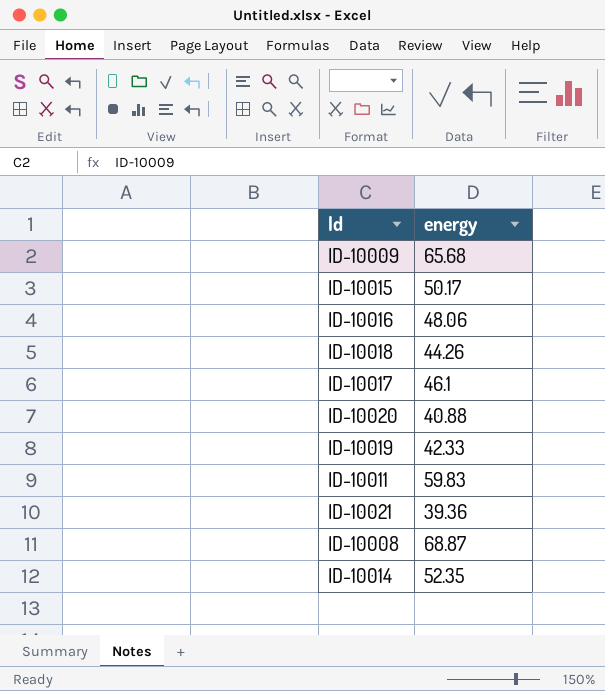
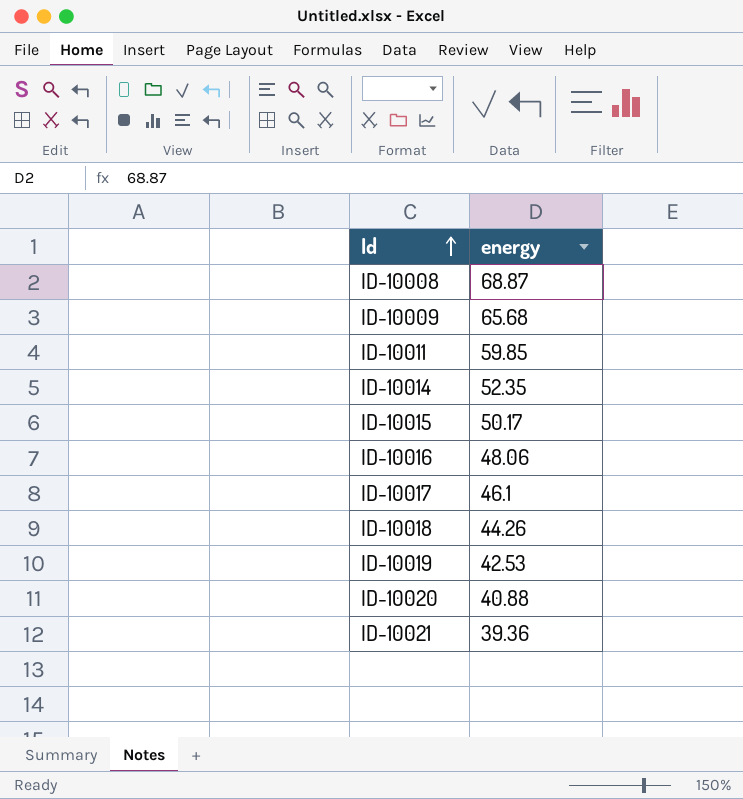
row order: none -> Id ascending
ID-10011 | energy: 59.83 -> 59.85
ID-10019 | energy: 42.33 -> 42.53

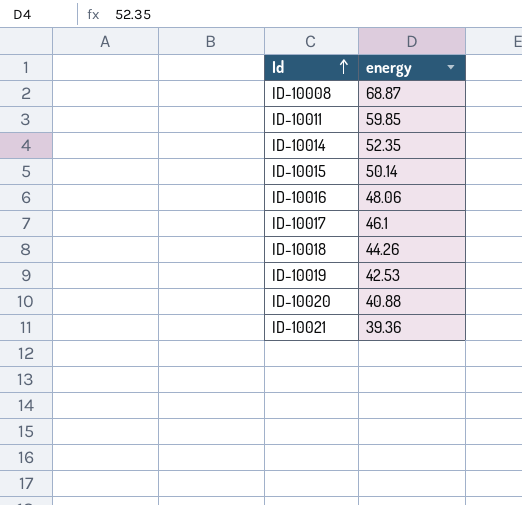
row ID-10009: 65.68 -> none
ID-10015 | energy: 50.17 -> 50.14

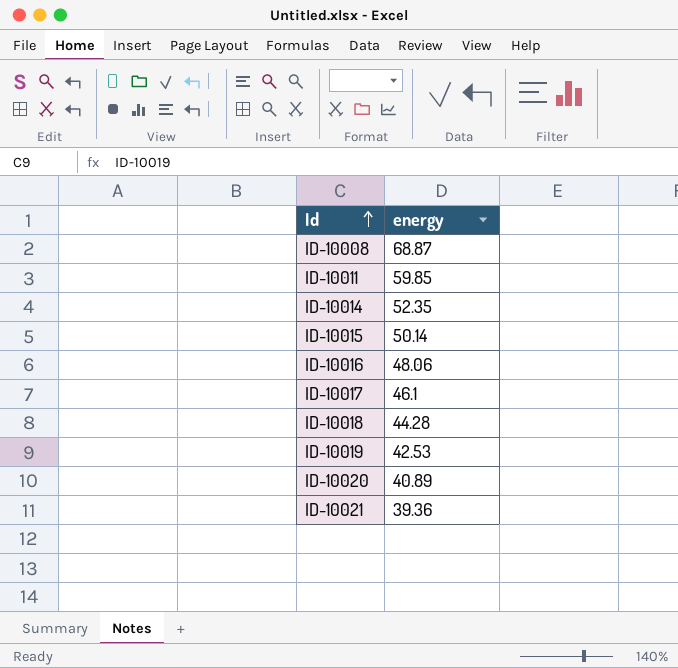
ID-10018 | energy: 44.26 -> 44.28
ID-10020 | energy: 40.88 -> 40.89

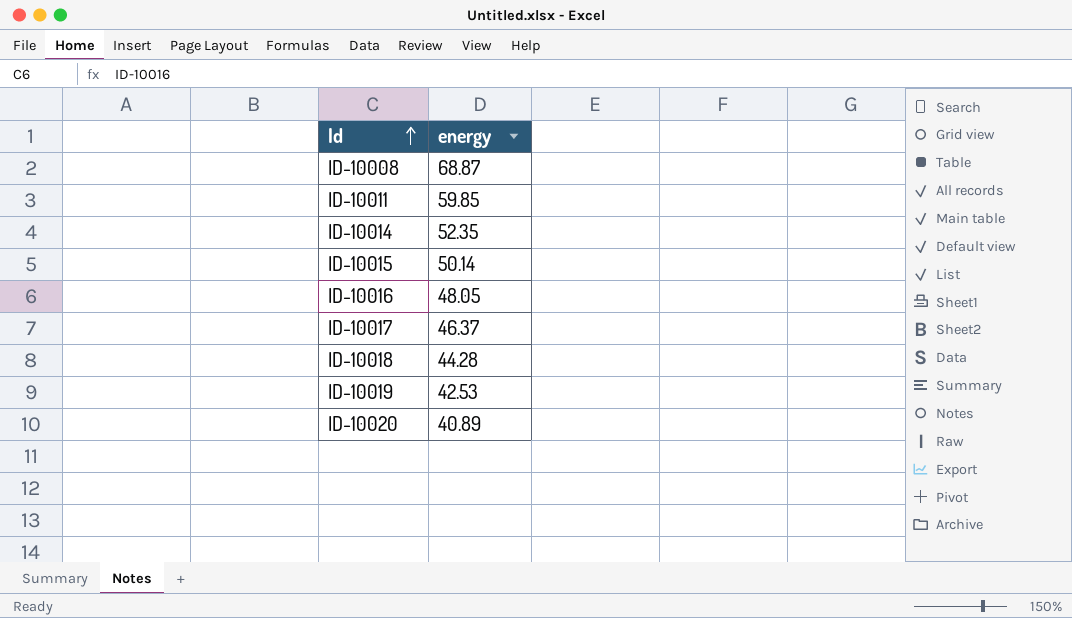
row ID-10021: 39.36 -> none
ID-10016 | energy: 48.06 -> 48.05
ID-10017 | energy: 46.1 -> 46.37

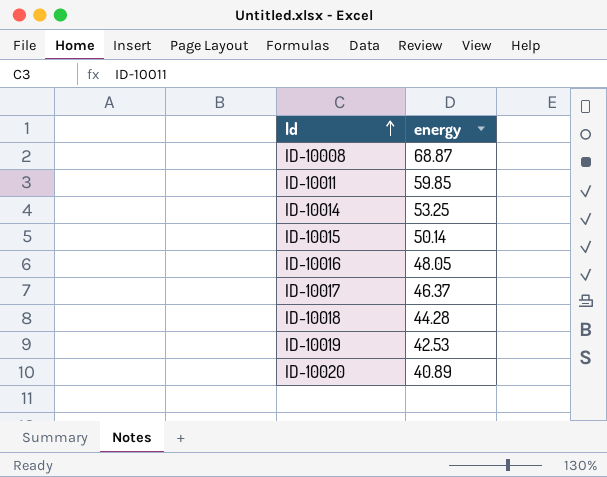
ID-10014 | energy: 52.35 -> 53.25

